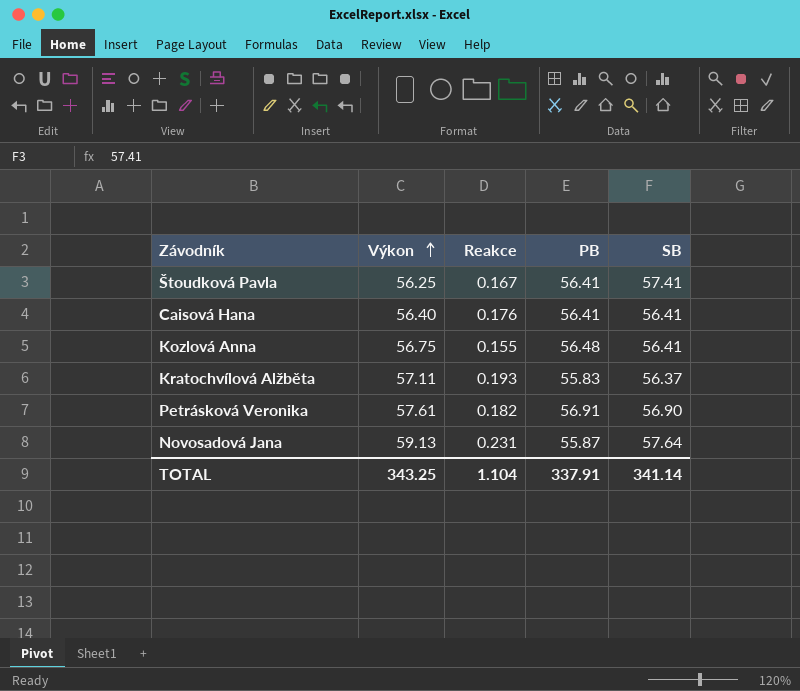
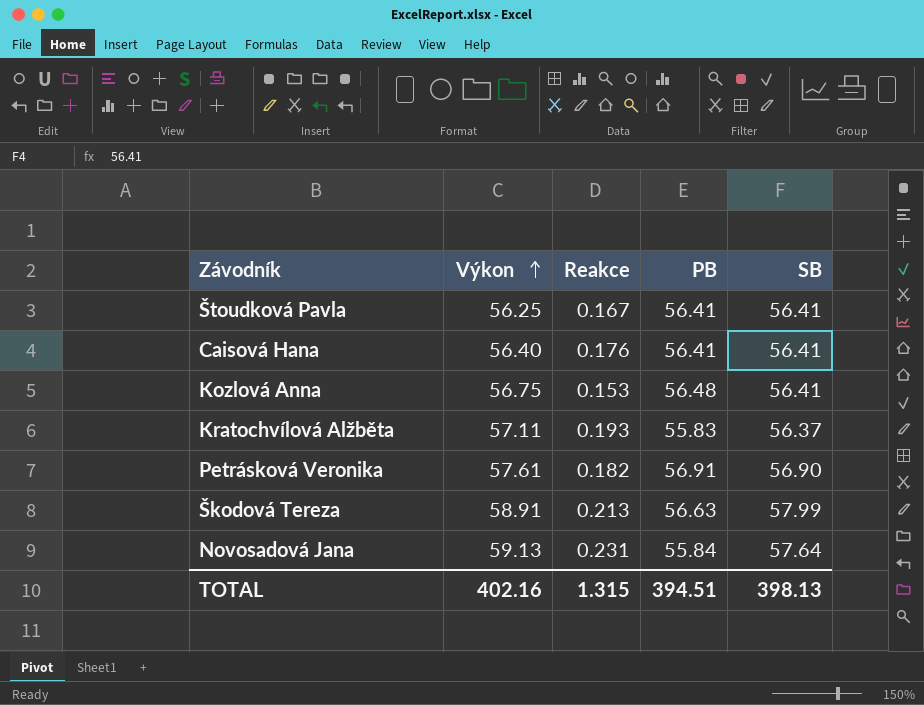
Štoudková Pavla | SB: 57.41 -> 56.41
Kozlová Anna | Reakce: 0.155 -> 0.153
row Škodová Tereza: none -> 58.91 | 0.213 | 56.63 | 57.99
Novosadová Jana | PB: 55.87 -> 55.84
TOTAL | Výkon: 343.25 -> 402.16
TOTAL | Reakce: 1.104 -> 1.315
TOTAL | PB: 337.91 -> 394.51
TOTAL | SB: 341.14 -> 398.13

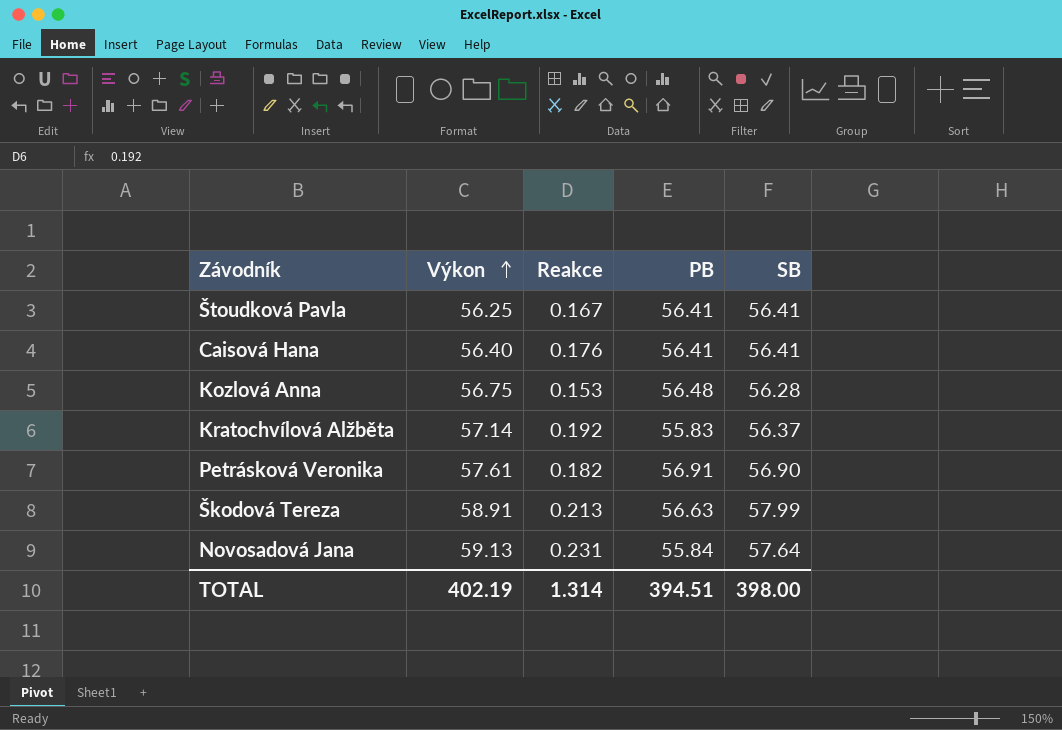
Kozlová Anna | SB: 56.41 -> 56.28
Kratochvílová Alžběta | Výkon: 57.11 -> 57.14
Kratochvílová Alžběta | Reakce: 0.193 -> 0.192
TOTAL | Výkon: 402.16 -> 402.19
TOTAL | Reakce: 1.315 -> 1.314
TOTAL | SB: 398.13 -> 398.00

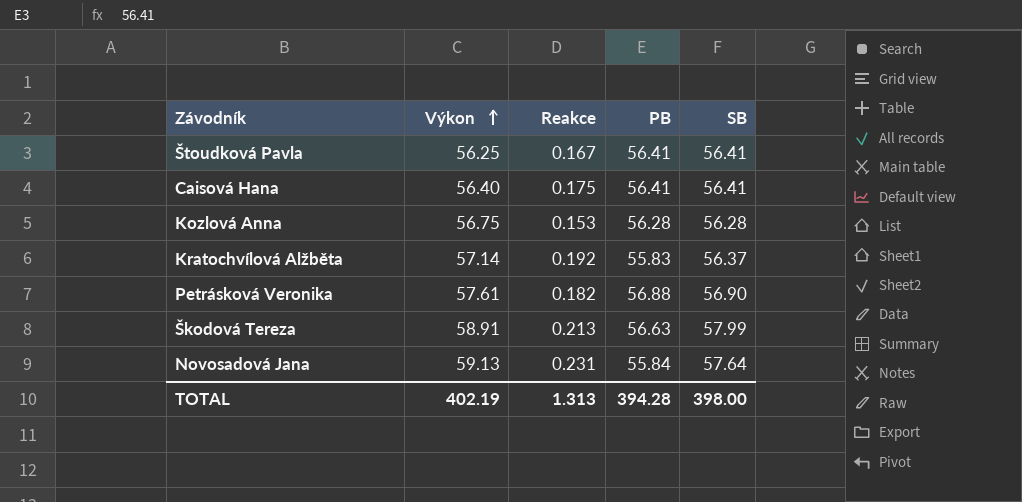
Caisová Hana | Reakce: 0.176 -> 0.175
Kozlová Anna | PB: 56.48 -> 56.28
Petrásková Veronika | PB: 56.91 -> 56.88
TOTAL | Reakce: 1.314 -> 1.313
TOTAL | PB: 394.51 -> 394.28

